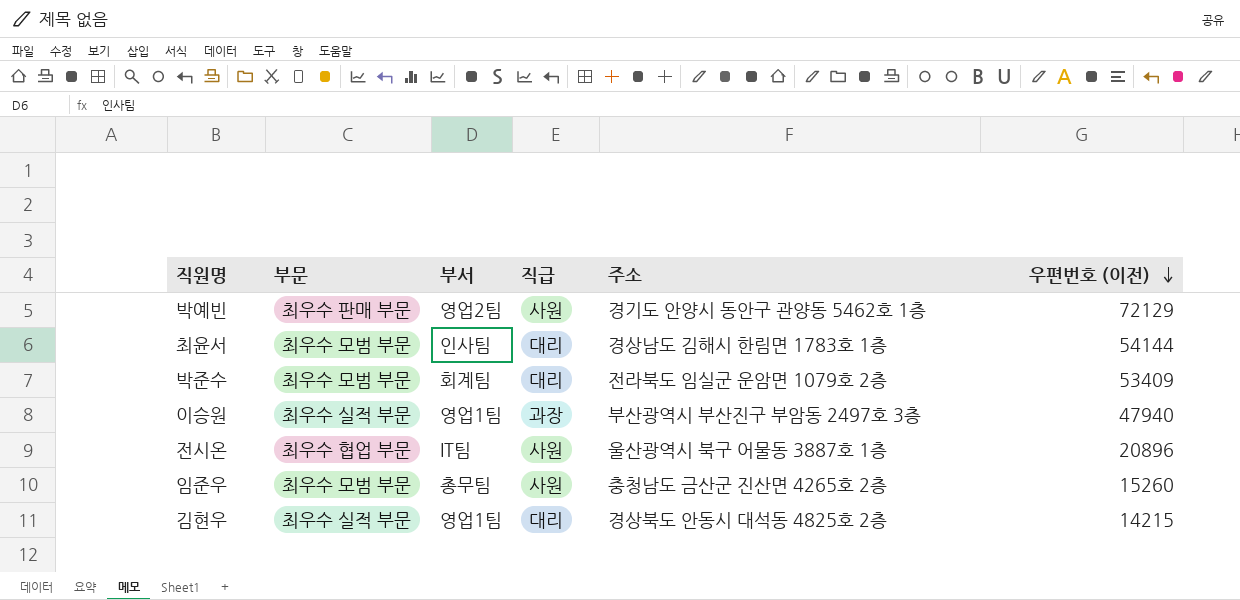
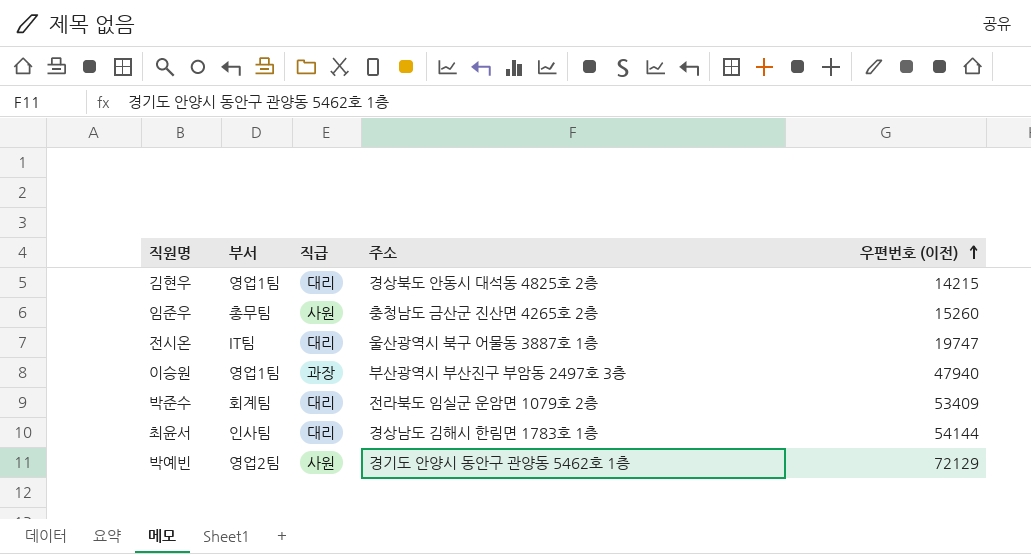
row order: 우편번호 (이전) descending -> 우편번호 (이전) ascending
column 부문 | position: 2 -> none
전시온 | 직급: 사원 -> 대리
전시온 | 우편번호 (이전): 20896 -> 19747

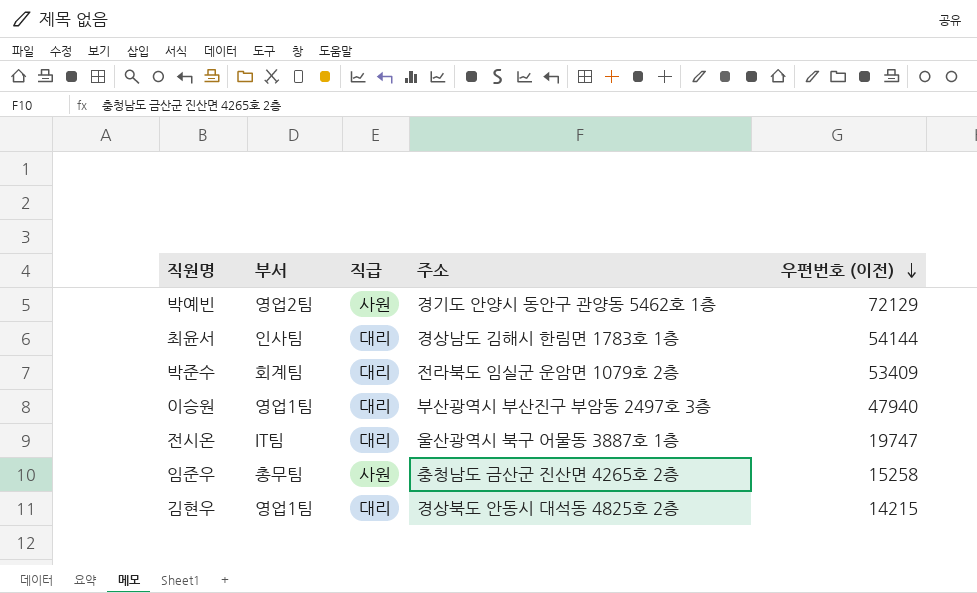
row order: 우편번호 (이전) ascending -> 우편번호 (이전) descending
이승원 | 직급: 과장 -> 대리
임준우 | 우편번호 (이전): 15260 -> 15258

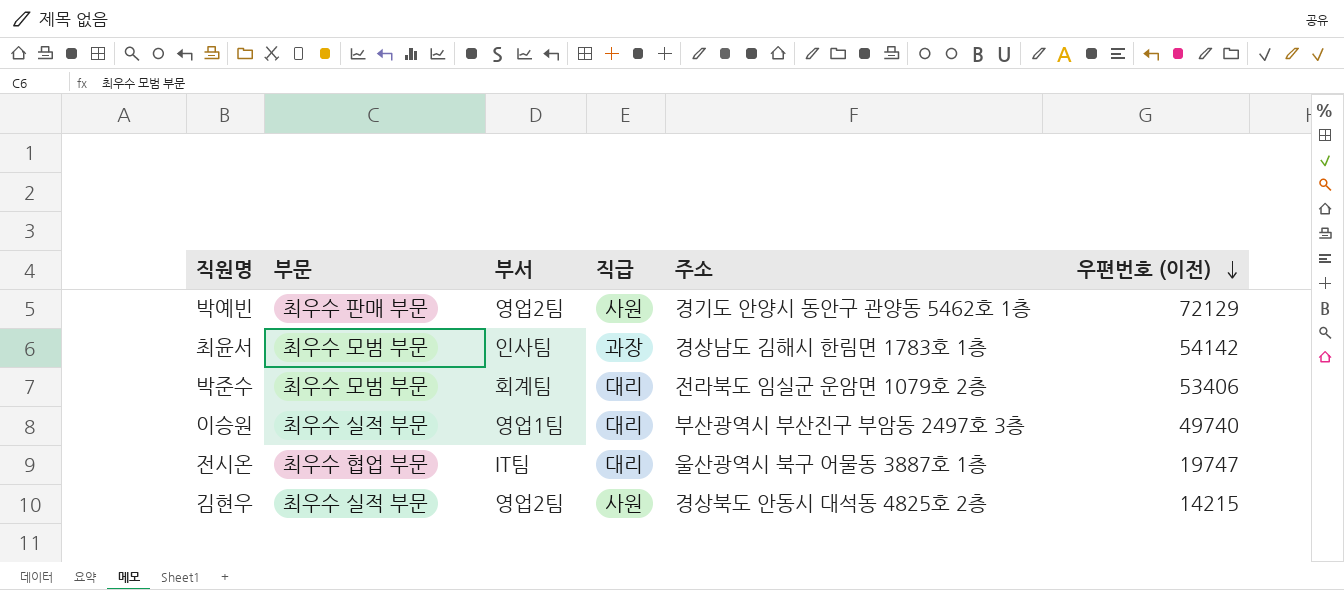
column 부문 | position: none -> 2
row 임준우: 총무팀 | 사원 | 충청남도 금산군 진산면 4265호 2층 | 15258 -> none
최윤서 | 직급: 대리 -> 과장
최윤서 | 우편번호 (이전): 54144 -> 54142
박준수 | 우편번호 (이전): 53409 -> 53406
이승원 | 우편번호 (이전): 47940 -> 49740
김현우 | 부서: 영업1팀 -> 영업2팀
김현우 | 직급: 대리 -> 사원

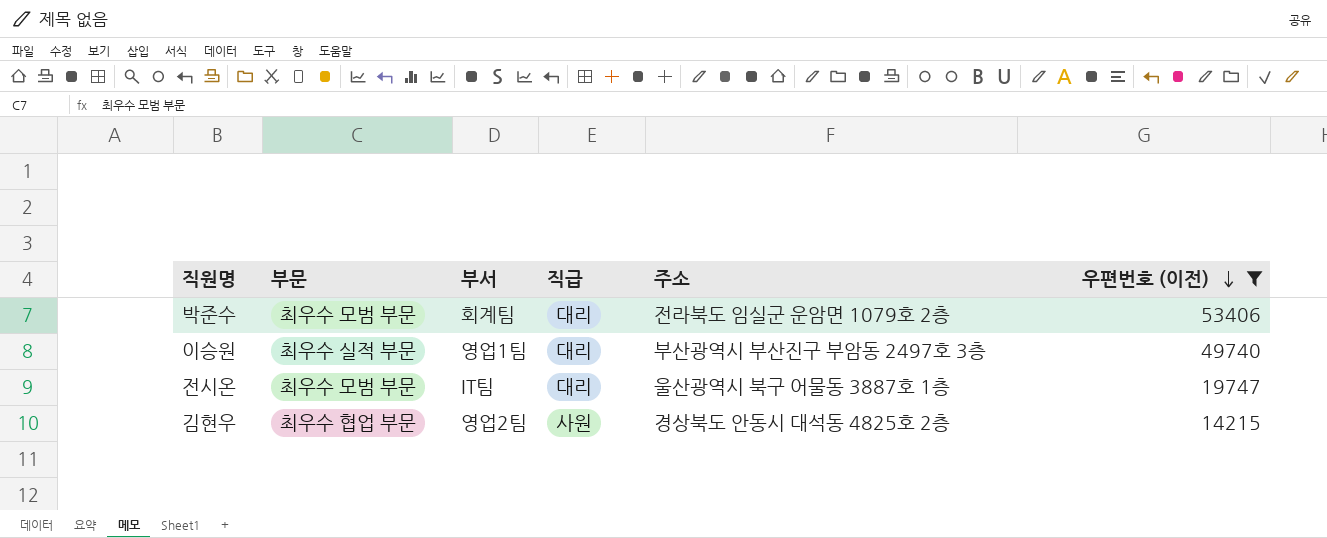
filter: none -> 우편번호 (이전) <= 53406
전시온 | 부문: 최우수 협업 부문 -> 최우수 모범 부문
김현우 | 부문: 최우수 실적 부문 -> 최우수 협업 부문

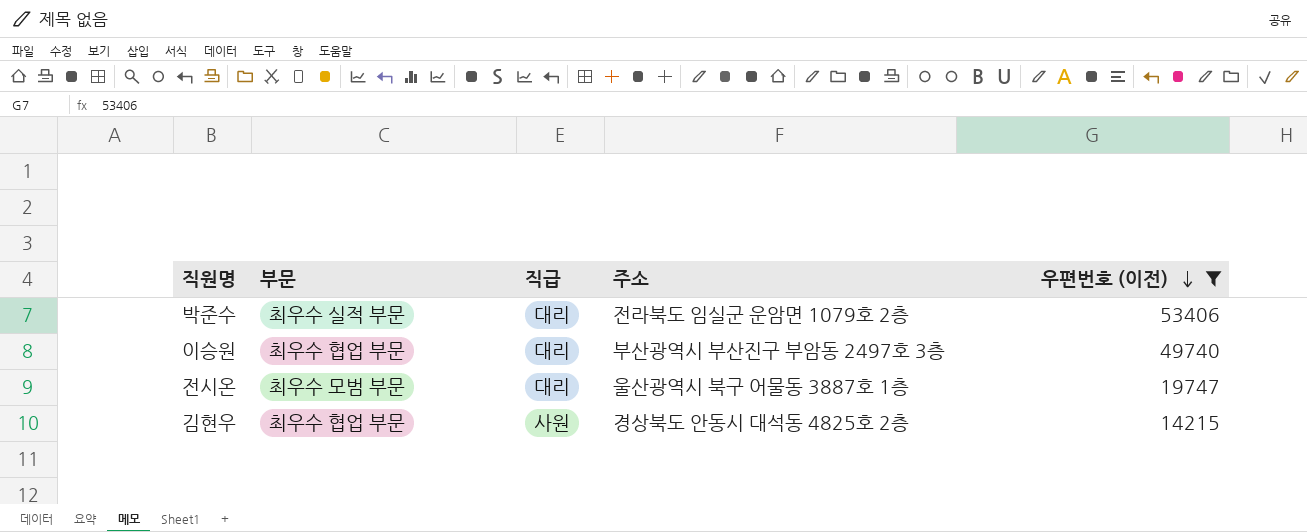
column 부서 | position: 3 -> none
박준수 | 부문: 최우수 모범 부문 -> 최우수 실적 부문
이승원 | 부문: 최우수 실적 부문 -> 최우수 협업 부문

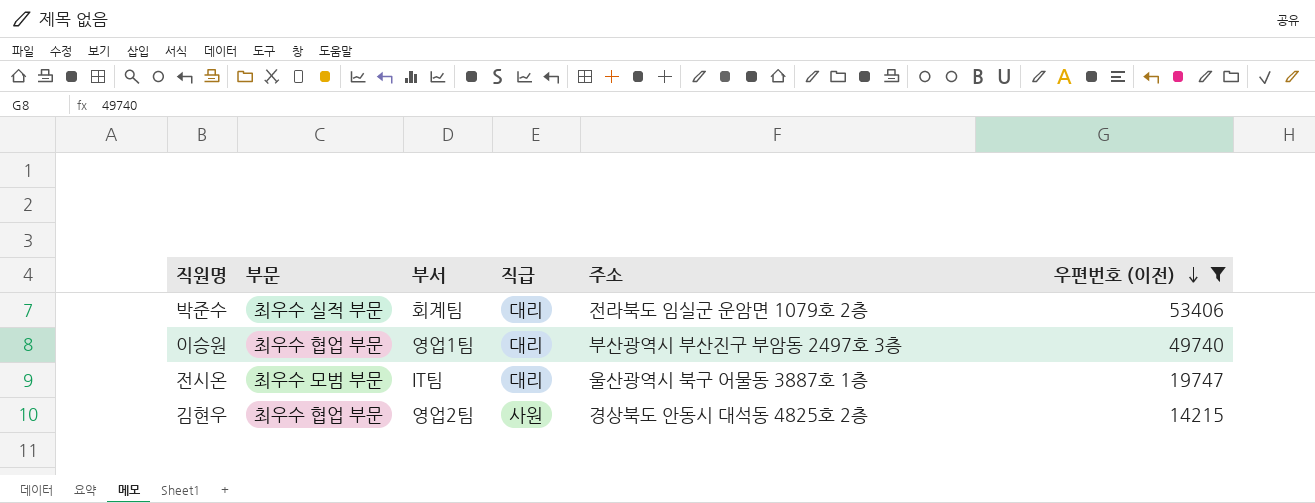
column 부서 | position: none -> 3

